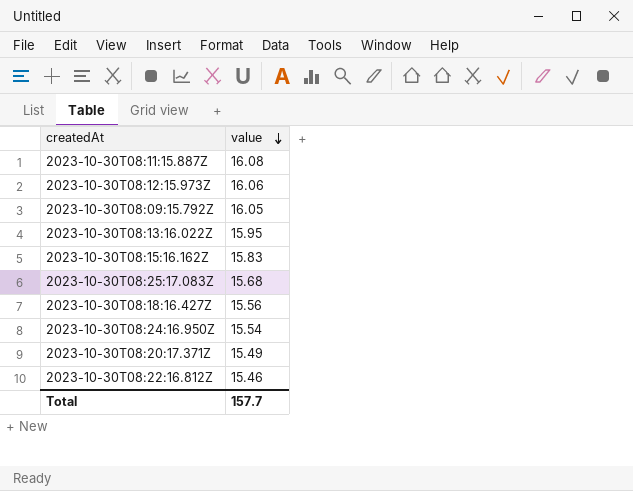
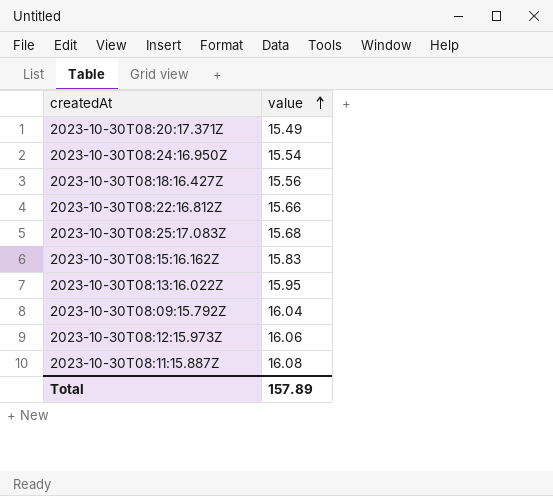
row order: value descending -> value ascending
2023-10-30T08:22:16.812Z | value: 15.46 -> 15.66
2023-10-30T08:09:15.792Z | value: 16.05 -> 16.04
Total | value: 157.7 -> 157.89

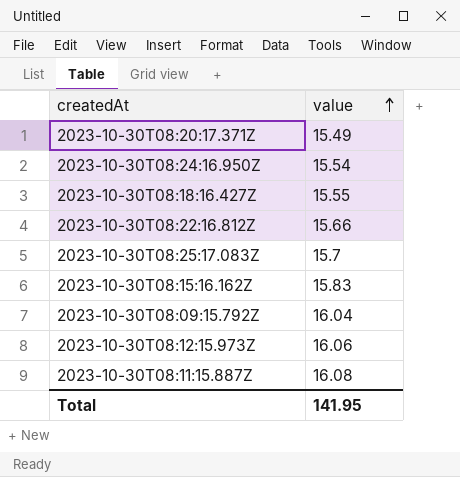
row 2023-10-30T08:13:16.022Z: 15.95 -> none
2023-10-30T08:18:16.427Z | value: 15.56 -> 15.55
2023-10-30T08:25:17.083Z | value: 15.68 -> 15.7
Total | value: 157.89 -> 141.95

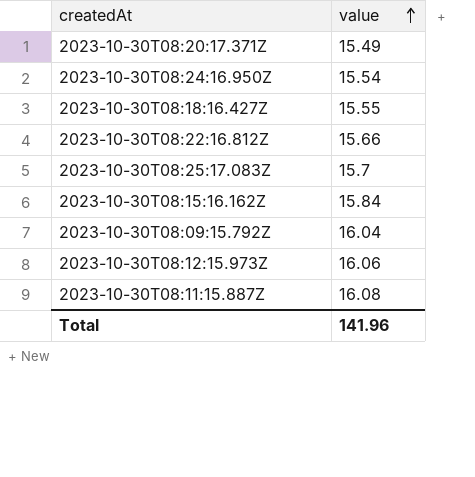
2023-10-30T08:15:16.162Z | value: 15.83 -> 15.84
Total | value: 141.95 -> 141.96

